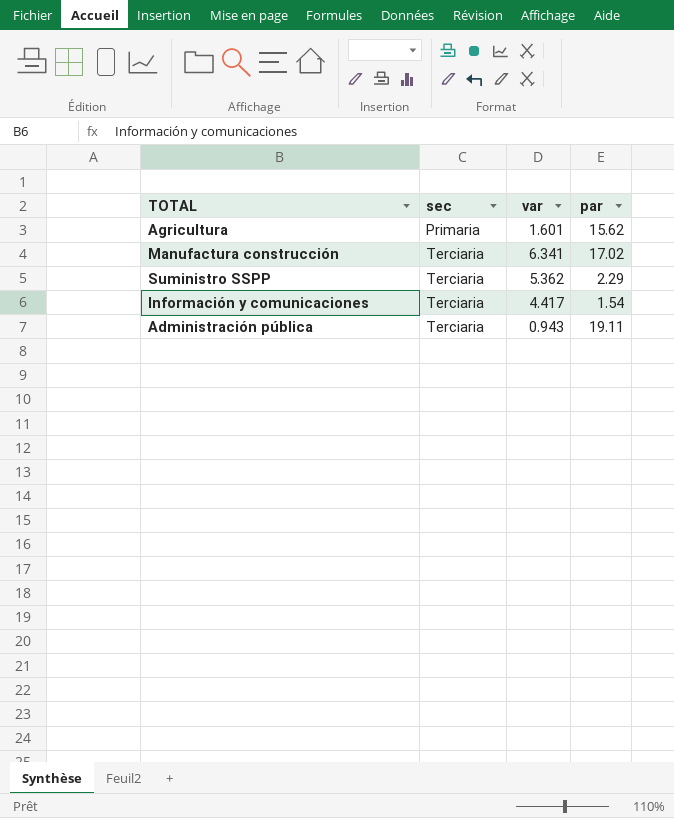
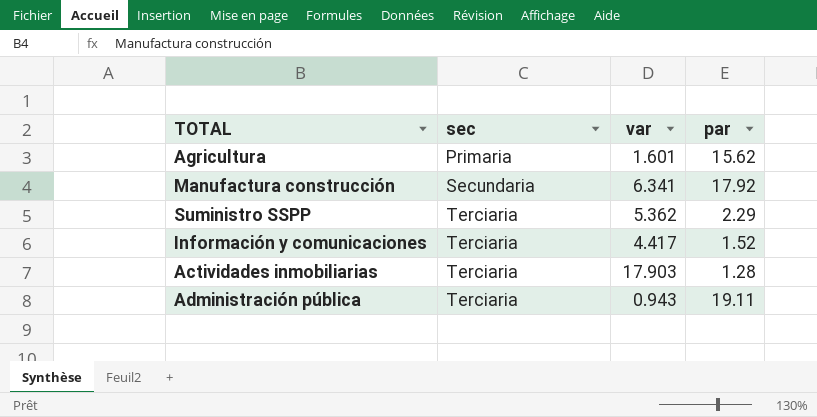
Manufactura construcción | sec: Terciaria -> Secundaria
Manufactura construcción | par: 17.02 -> 17.92
Información y comunicaciones | par: 1.54 -> 1.52
row Actividades inmobiliarias: none -> Terciaria | 17.903 | 1.28

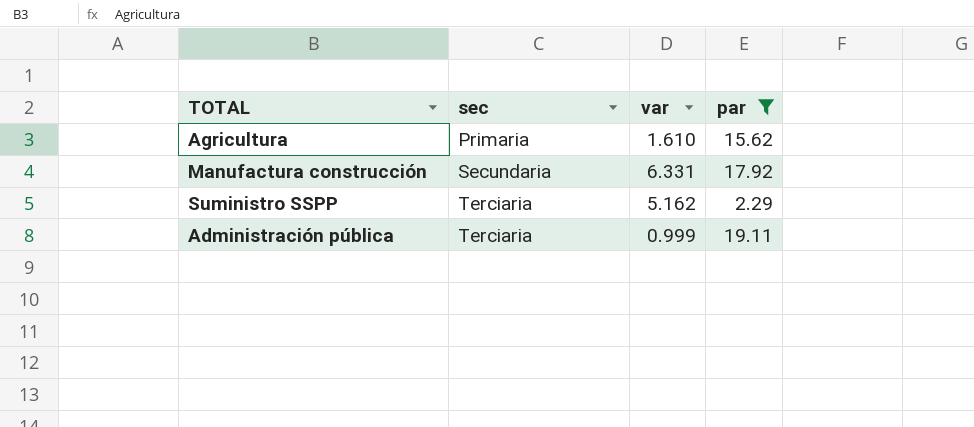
filter: none -> par >= 2.29
Agricultura | var: 1.601 -> 1.610
Manufactura construcción | var: 6.341 -> 6.331
Suministro SSPP | var: 5.362 -> 5.162
Administración pública | var: 0.943 -> 0.999

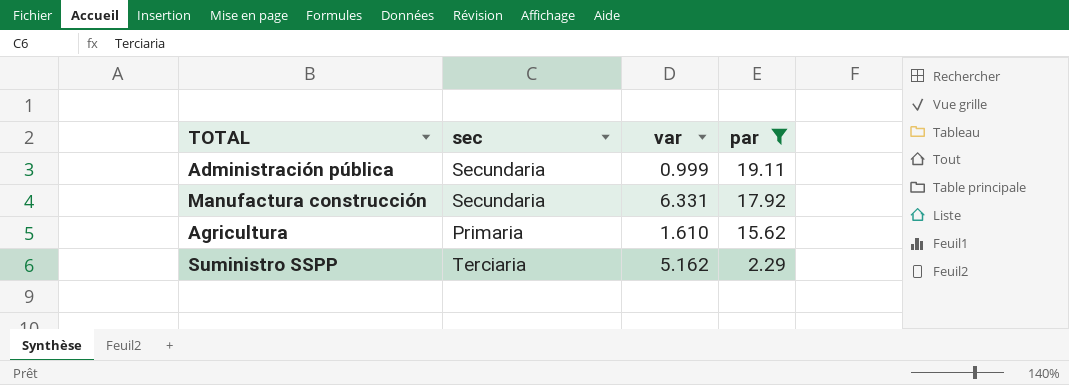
row order: sec ascending -> par descending
Administración pública | sec: Terciaria -> Secundaria

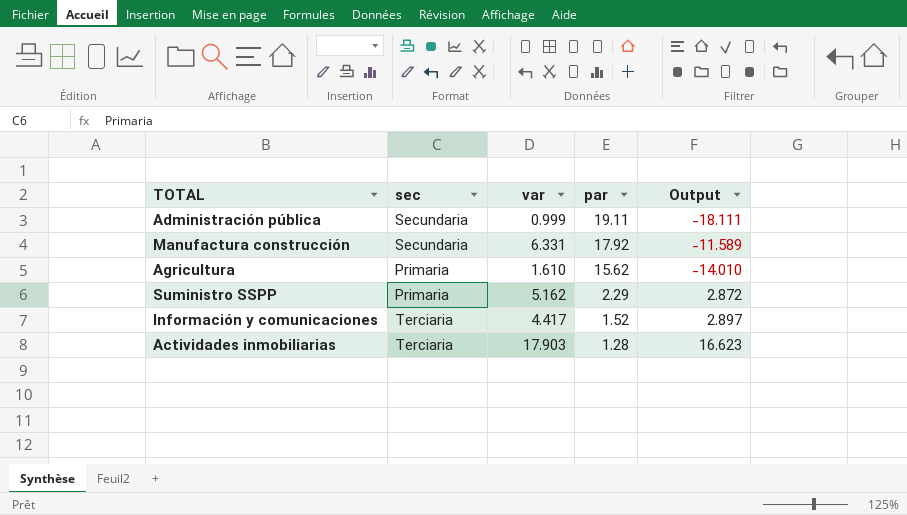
filter: par >= 2.29 -> none
column Output | formula: none -> [var] - [par]
Suministro SSPP | sec: Terciaria -> Primaria

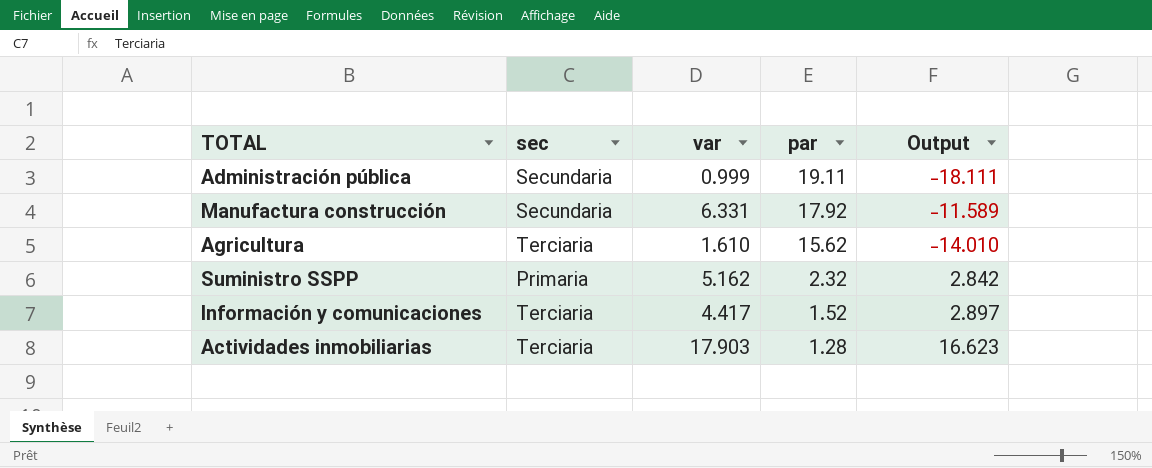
Agricultura | sec: Primaria -> Terciaria
Suministro SSPP | par: 2.29 -> 2.32
Suministro SSPP | Output: 2.872 -> 2.842

